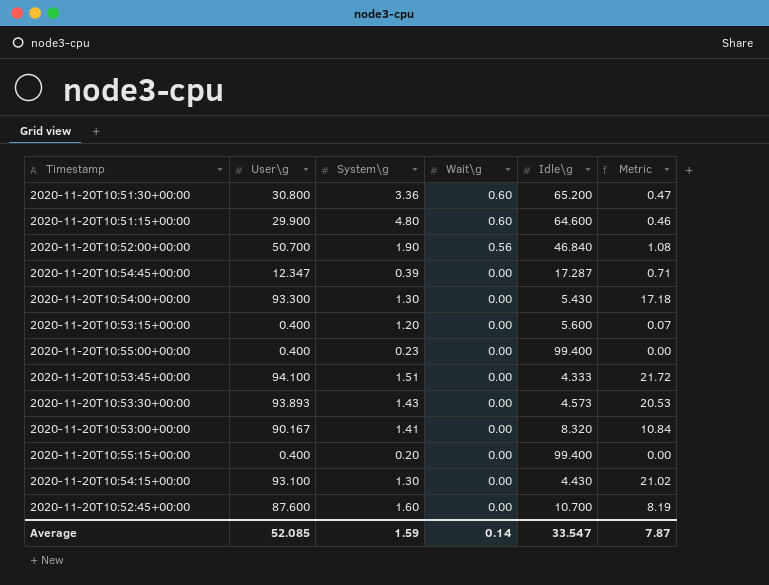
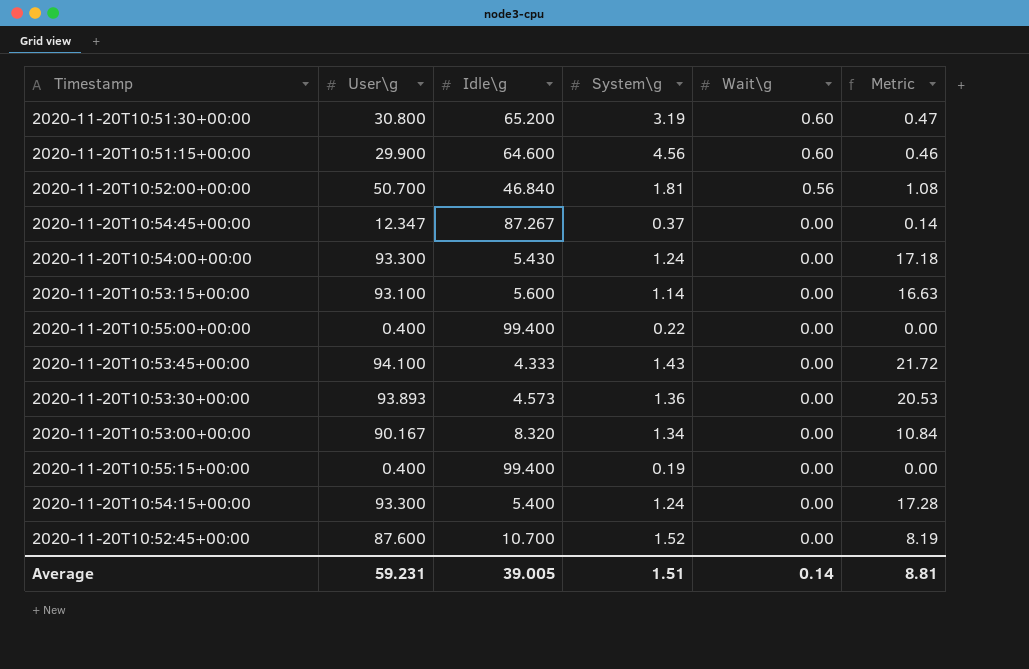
column Idle\g | position: 5 -> 3
2020-11-20T10:51:30+00:00 | System\g: 3.36 -> 3.19
2020-11-20T10:51:15+00:00 | System\g: 4.80 -> 4.56
2020-11-20T10:52:00+00:00 | System\g: 1.90 -> 1.81
2020-11-20T10:54:45+00:00 | Idle\g: 17.287 -> 87.267
2020-11-20T10:54:45+00:00 | System\g: 0.39 -> 0.37
2020-11-20T10:54:45+00:00 | Metric: 0.71 -> 0.14
2020-11-20T10:54:00+00:00 | System\g: 1.30 -> 1.24
2020-11-20T10:53:15+00:00 | User\g: 0.400 -> 93.100
2020-11-20T10:53:15+00:00 | System\g: 1.20 -> 1.14
2020-11-20T10:53:15+00:00 | Metric: 0.07 -> 16.63
2020-11-20T10:55:00+00:00 | System\g: 0.23 -> 0.22
2020-11-20T10:53:45+00:00 | System\g: 1.51 -> 1.43
2020-11-20T10:53:30+00:00 | System\g: 1.43 -> 1.36
2020-11-20T10:53:00+00:00 | System\g: 1.41 -> 1.34
2020-11-20T10:55:15+00:00 | System\g: 0.20 -> 0.19
2020-11-20T10:54:15+00:00 | User\g: 93.100 -> 93.300
2020-11-20T10:54:15+00:00 | Idle\g: 4.430 -> 5.400
2020-11-20T10:54:15+00:00 | System\g: 1.30 -> 1.24
2020-11-20T10:54:15+00:00 | Metric: 21.02 -> 17.28
2020-11-20T10:52:45+00:00 | System\g: 1.60 -> 1.52
Average | User\g: 52.085 -> 59.231
Average | Idle\g: 33.547 -> 39.005
Average | System\g: 1.59 -> 1.51
Average | Metric: 7.87 -> 8.81

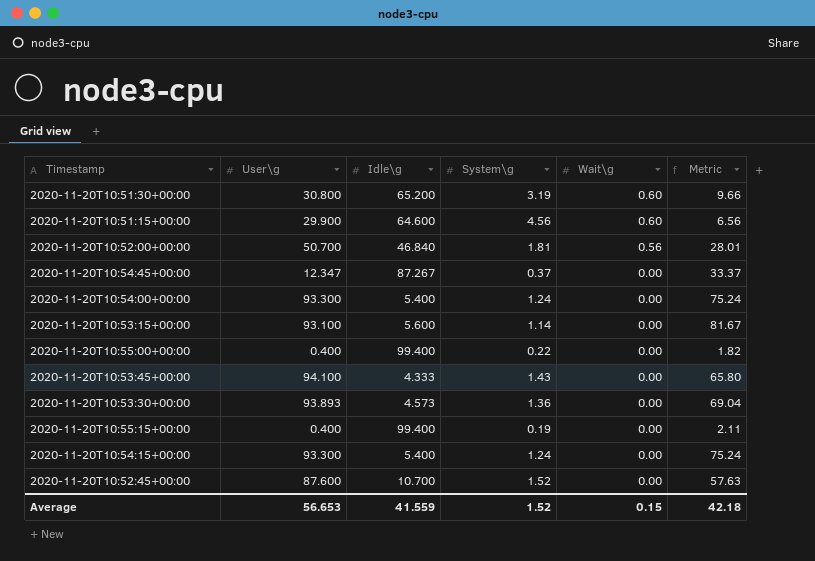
column Metric | formula: [User\g] / [Idle\g] -> [User\g] / [System\g]
row 2020-11-20T10:53:00+00:00: 90.167 | 8.320 | 1.34 | 0.00 | 10.84 -> none
2020-11-20T10:54:00+00:00 | Idle\g: 5.430 -> 5.400
Average | User\g: 59.231 -> 56.653
Average | Idle\g: 39.005 -> 41.559
Average | System\g: 1.51 -> 1.52
Average | Wait\g: 0.14 -> 0.15
Average | Metric: 8.81 -> 42.18

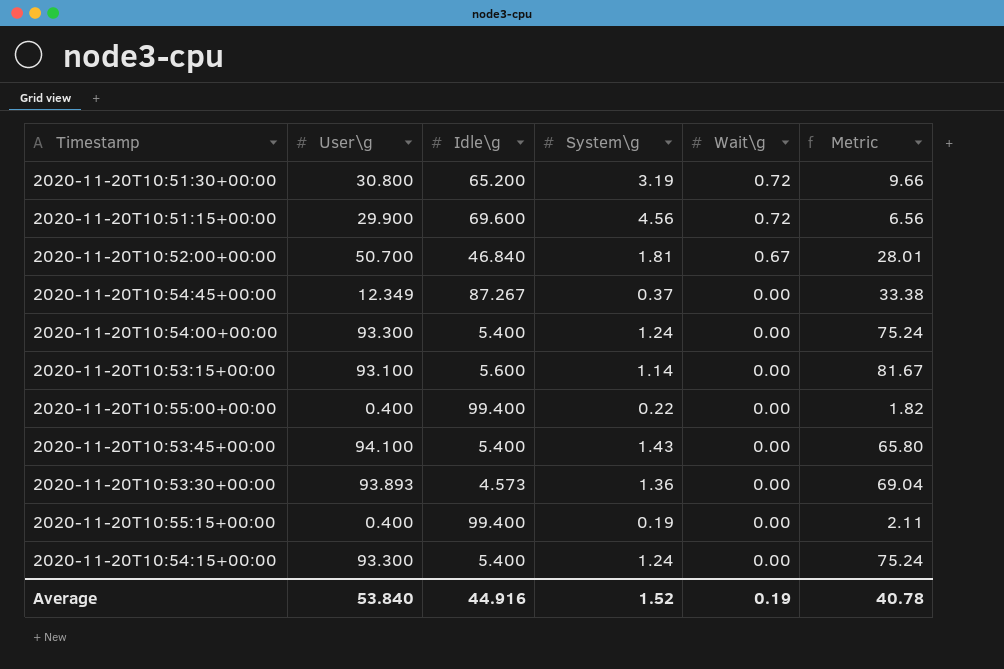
row 2020-11-20T10:52:45+00:00: 87.600 | 10.700 | 1.52 | 0.00 | 57.63 -> none
2020-11-20T10:51:30+00:00 | Wait\g: 0.60 -> 0.72
2020-11-20T10:51:15+00:00 | Idle\g: 64.600 -> 69.600
2020-11-20T10:51:15+00:00 | Wait\g: 0.60 -> 0.72
2020-11-20T10:52:00+00:00 | Wait\g: 0.56 -> 0.67
2020-11-20T10:54:45+00:00 | User\g: 12.347 -> 12.349
2020-11-20T10:54:45+00:00 | Metric: 33.37 -> 33.38
2020-11-20T10:53:45+00:00 | Idle\g: 4.333 -> 5.400
Average | User\g: 56.653 -> 53.840
Average | Idle\g: 41.559 -> 44.916
Average | Wait\g: 0.15 -> 0.19
Average | Metric: 42.18 -> 40.78

